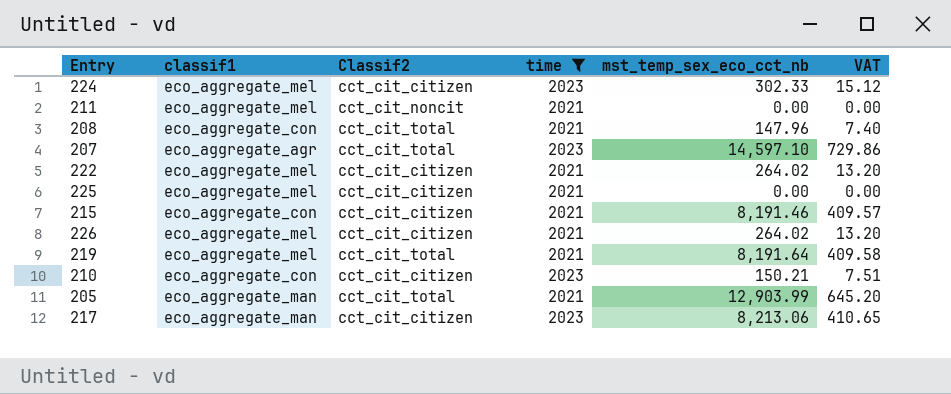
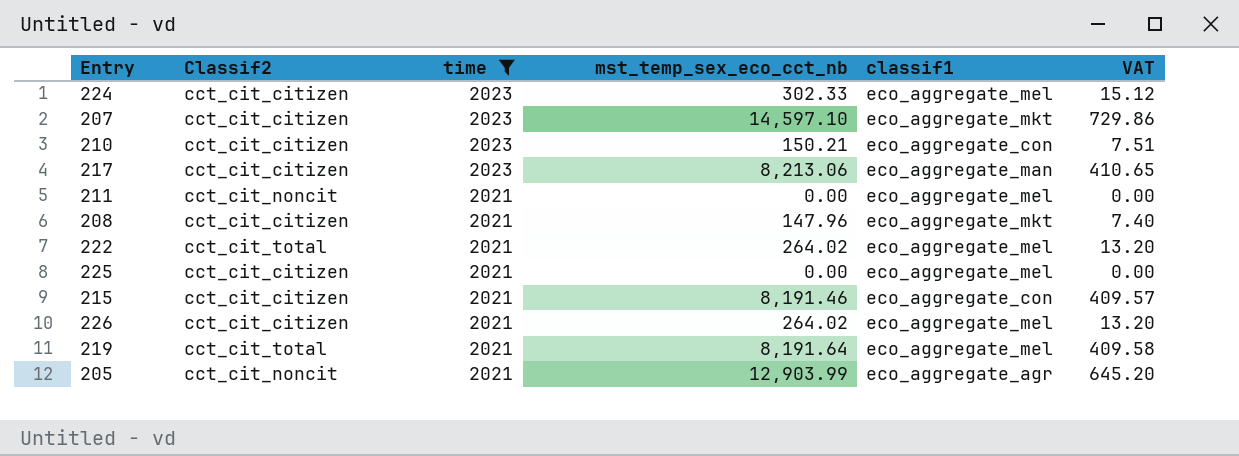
row order: none -> time descending
column classif1 | position: 2 -> 5
207 | Classif2: cct_cit_total -> cct_cit_citizen
207 | classif1: eco_aggregate_agr -> eco_aggregate_mkt
208 | Classif2: cct_cit_total -> cct_cit_citizen
208 | classif1: eco_aggregate_con -> eco_aggregate_mkt
222 | Classif2: cct_cit_citizen -> cct_cit_total
205 | Classif2: cct_cit_total -> cct_cit_noncit
205 | classif1: eco_aggregate_man -> eco_aggregate_agr

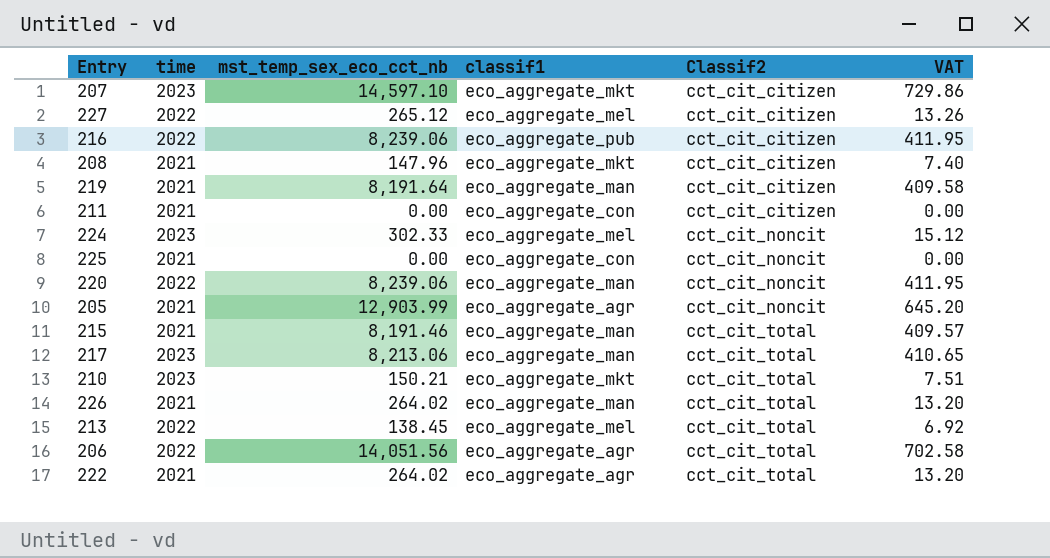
filter: time != 2022 -> none
row order: time descending -> Classif2 ascending
column Classif2 | position: 2 -> 5
219 | classif1: eco_aggregate_mel -> eco_aggregate_man
219 | Classif2: cct_cit_total -> cct_cit_citizen
211 | classif1: eco_aggregate_mel -> eco_aggregate_con
211 | Classif2: cct_cit_noncit -> cct_cit_citizen
224 | Classif2: cct_cit_citizen -> cct_cit_noncit
225 | classif1: eco_aggregate_mel -> eco_aggregate_con
225 | Classif2: cct_cit_citizen -> cct_cit_noncit
215 | classif1: eco_aggregate_con -> eco_aggregate_man
215 | Classif2: cct_cit_citizen -> cct_cit_total
217 | Classif2: cct_cit_citizen -> cct_cit_total
210 | classif1: eco_aggregate_con -> eco_aggregate_mkt
210 | Classif2: cct_cit_citizen -> cct_cit_total
226 | classif1: eco_aggregate_mel -> eco_aggregate_man
226 | Classif2: cct_cit_citizen -> cct_cit_total
222 | classif1: eco_aggregate_mel -> eco_aggregate_agr

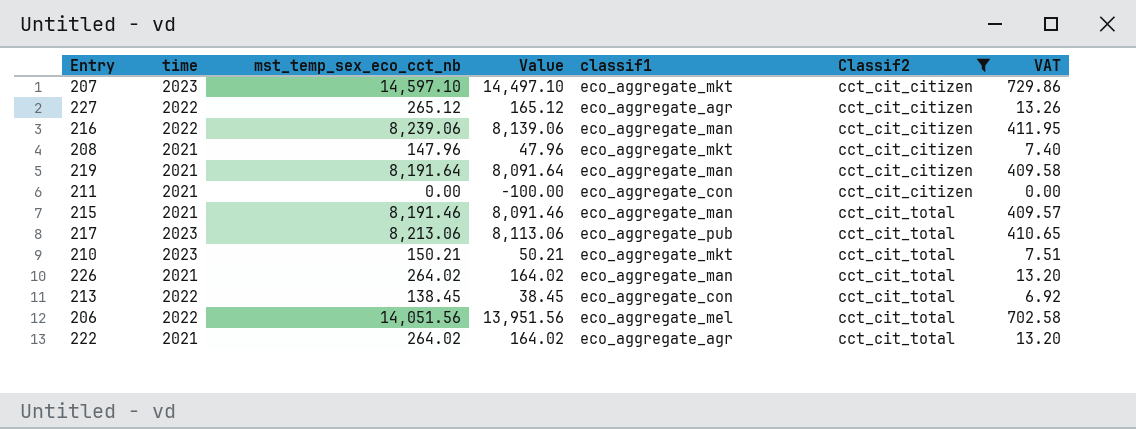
filter: none -> Classif2 != cct_cit_noncit
column Value | formula: none -> [mst_temp_sex_eco_cct_nb] - 100
227 | classif1: eco_aggregate_mel -> eco_aggregate_agr
216 | classif1: eco_aggregate_pub -> eco_aggregate_man
217 | classif1: eco_aggregate_man -> eco_aggregate_pub
213 | classif1: eco_aggregate_mel -> eco_aggregate_con
206 | classif1: eco_aggregate_agr -> eco_aggregate_mel

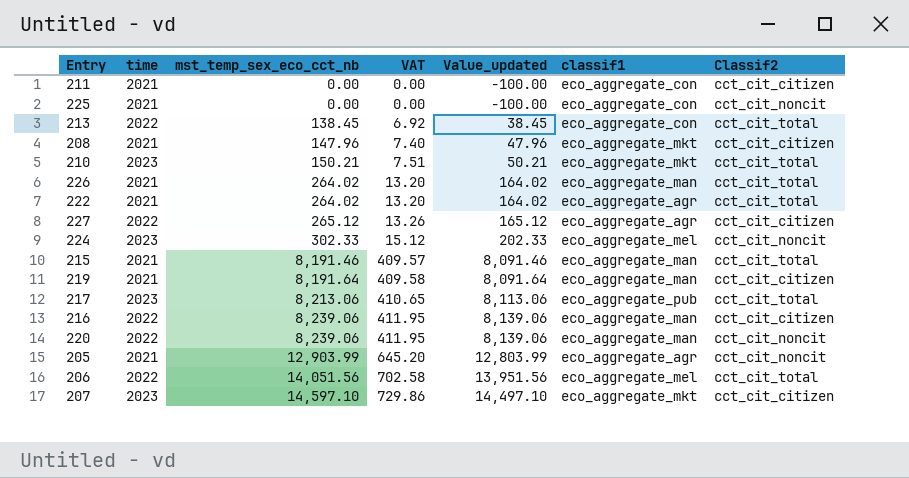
filter: Classif2 != cct_cit_noncit -> none
row order: Classif2 ascending -> mst_temp_sex_eco_cct_nb ascending
column VAT | position: 7 -> 4
column name: Value -> Value_updated

